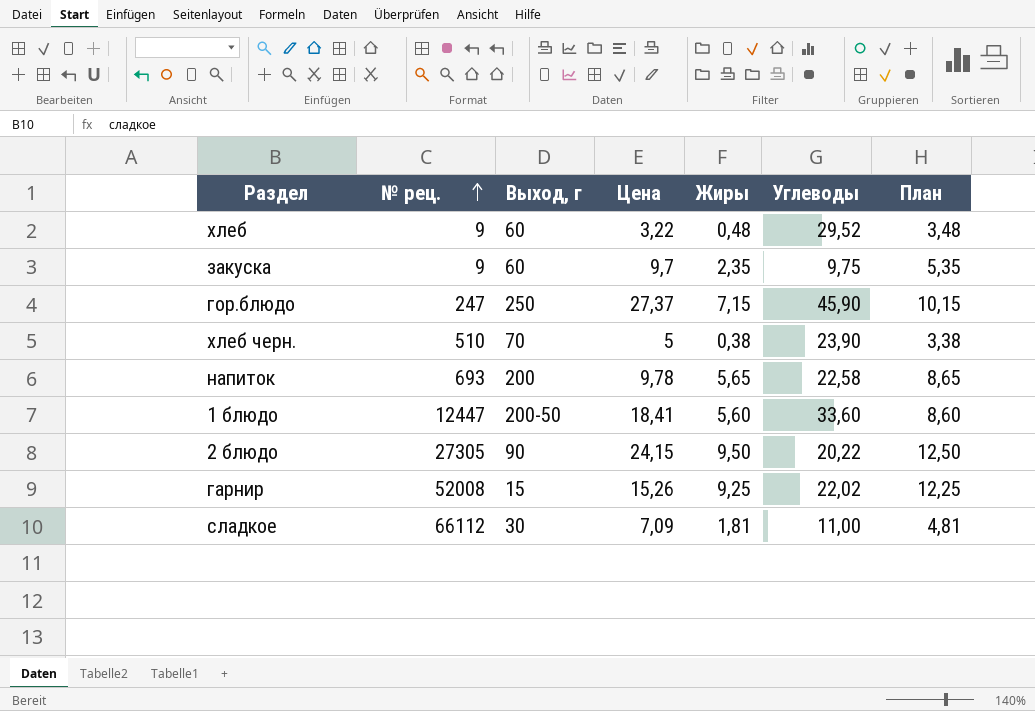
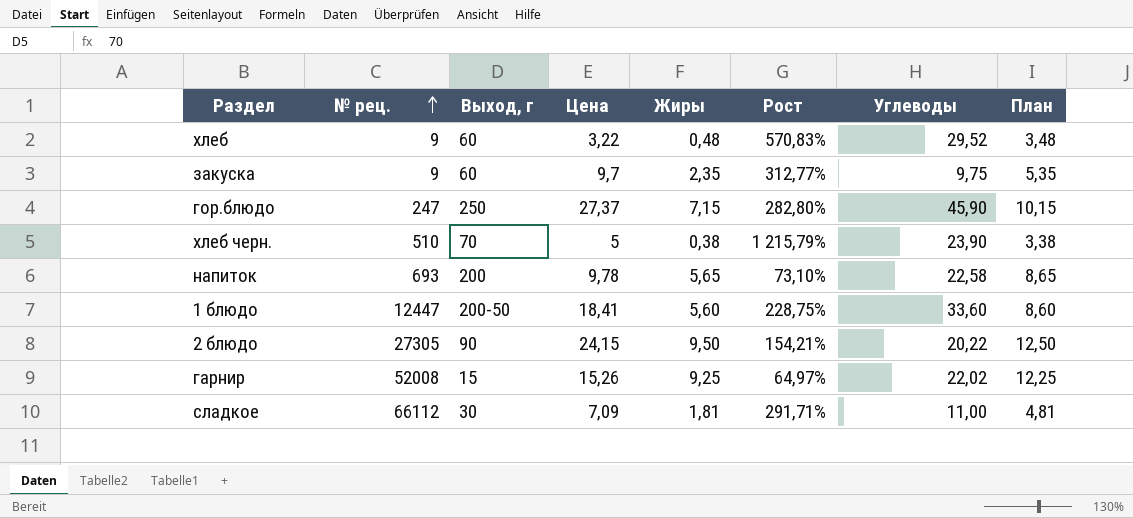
column Рост | formula: none -> ([Цена] - [Жиры]) / [Жиры]

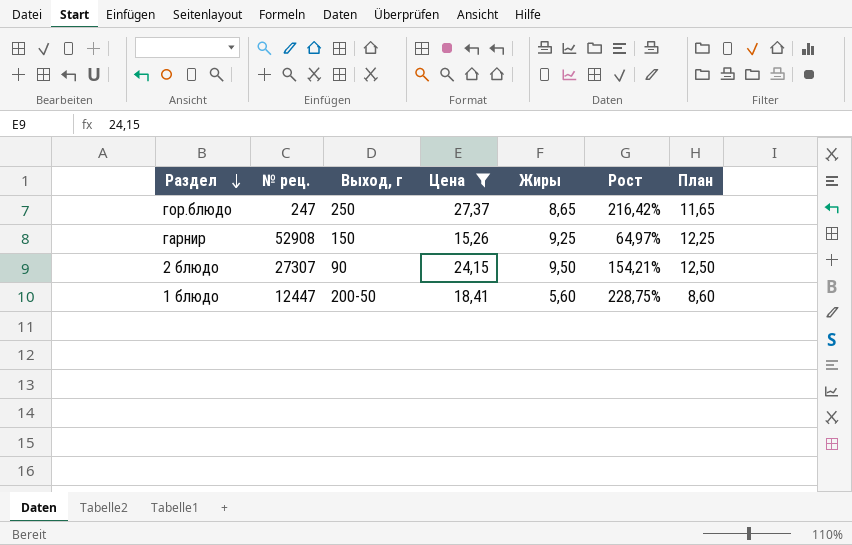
filter: none -> Цена >= 15,26
row order: № рец. ascending -> Раздел descending
column Углеводы | position: 7 -> none
гор.блюдо | Жиры: 7,15 -> 8,65
гор.блюдо | Рост: 282,80% -> 216,42%
гор.блюдо | План: 10,15 -> 11,65
гарнир | № рец.: 52008 -> 52908
гарнир | Выход, г: 15 -> 150
2 блюдо | № рец.: 27305 -> 27307

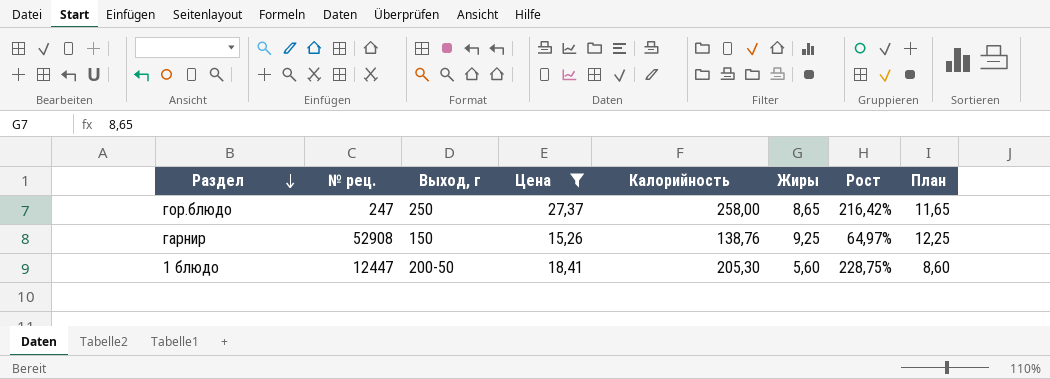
column Калорийность | position: none -> 5
row 2 блюдо: 27307 | 90 | 24,15 | 9,50 | 154,21% | 12,50 -> none

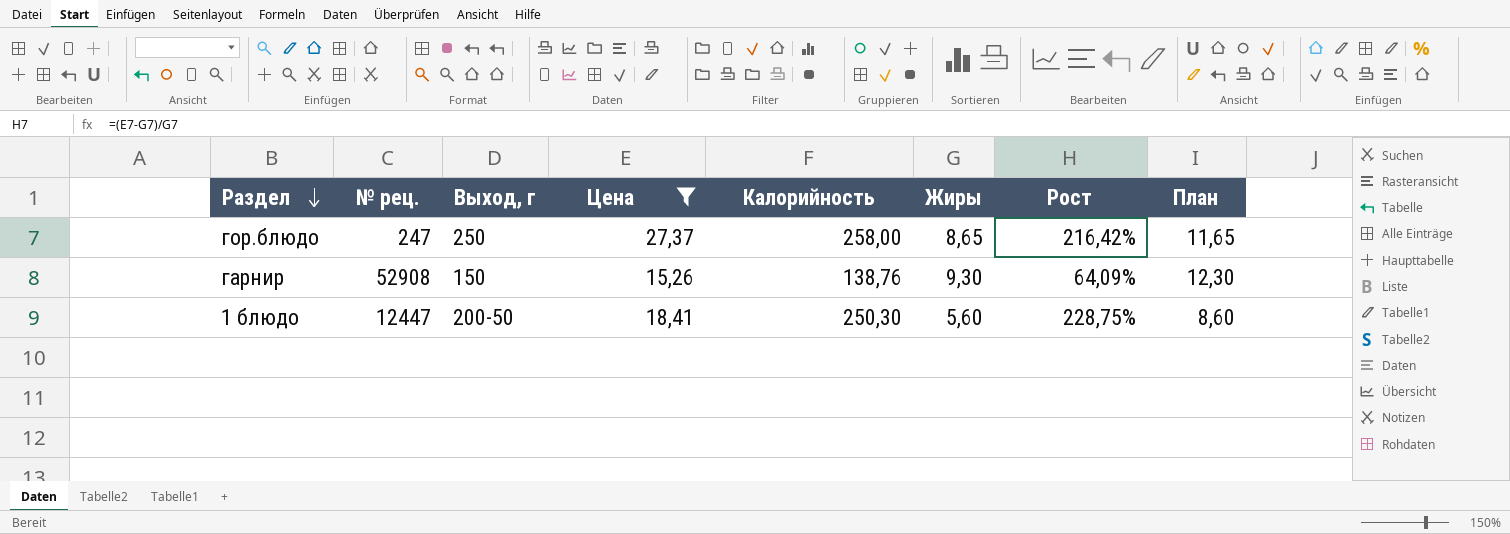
гарнир | Жиры: 9,25 -> 9,30
гарнир | Рост: 64,97% -> 64,09%
гарнир | План: 12,25 -> 12,30
1 блюдо | Калорийность: 205,30 -> 250,30

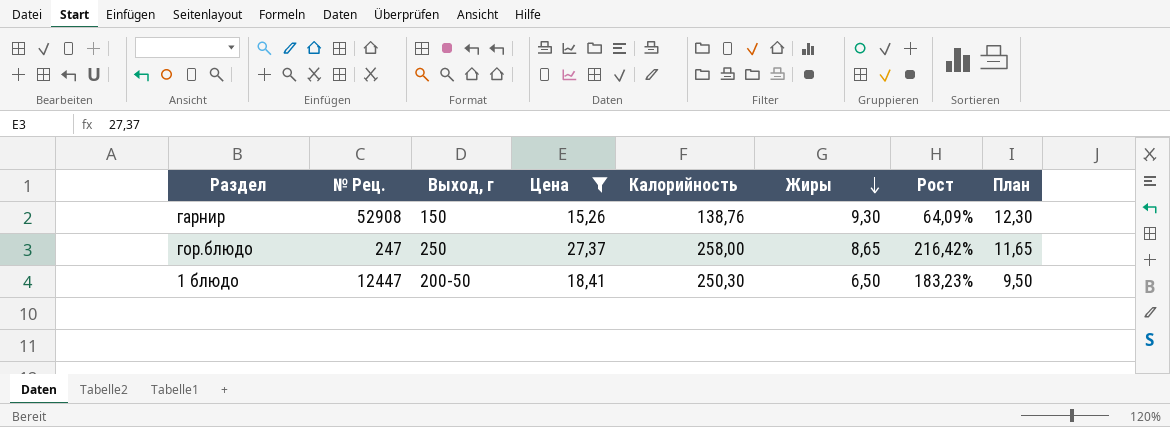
row order: Раздел descending -> Жиры descending
column name: № рец. -> № Рец.
1 блюдо | Жиры: 5,60 -> 6,50
1 блюдо | Рост: 228,75% -> 183,23%
1 блюдо | План: 8,60 -> 9,50

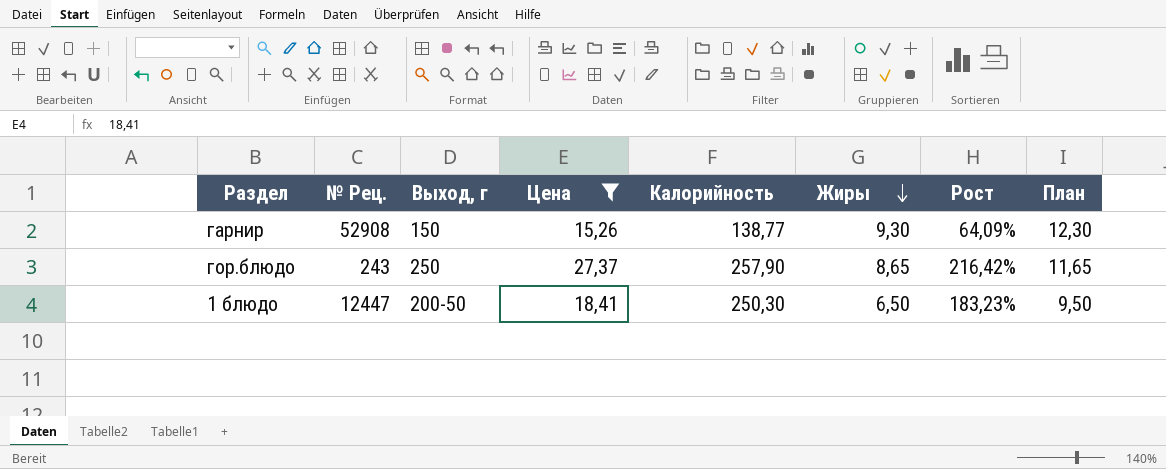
гарнир | Калорийность: 138,76 -> 138,77
гор.блюдо | № Рец.: 247 -> 243
гор.блюдо | Калорийность: 258,00 -> 257,90

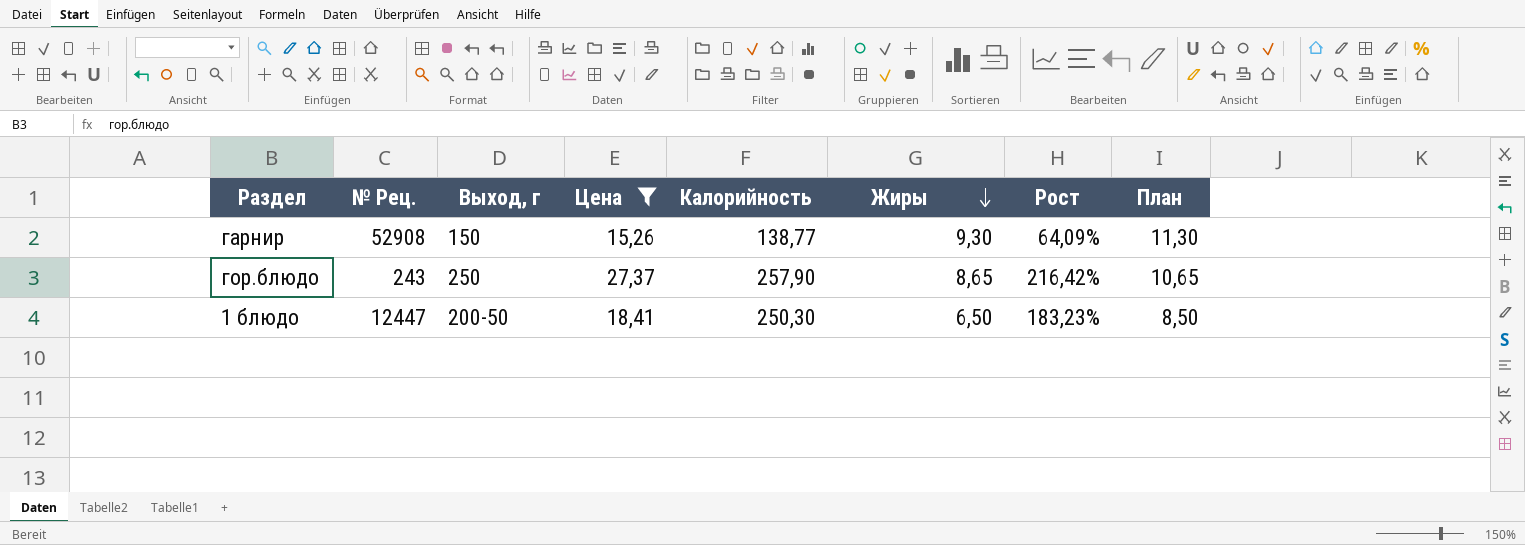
column План | formula: [Жиры] + 3 -> [Жиры] + 2

